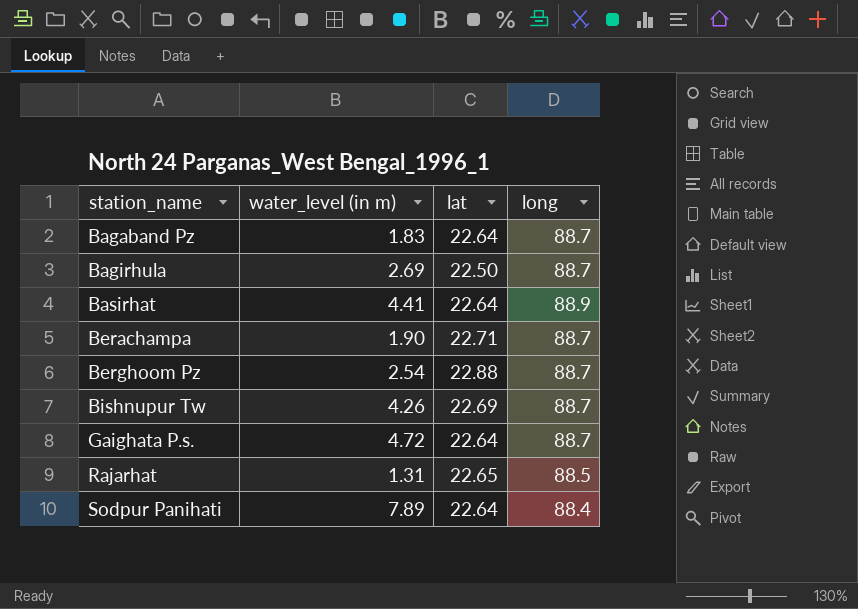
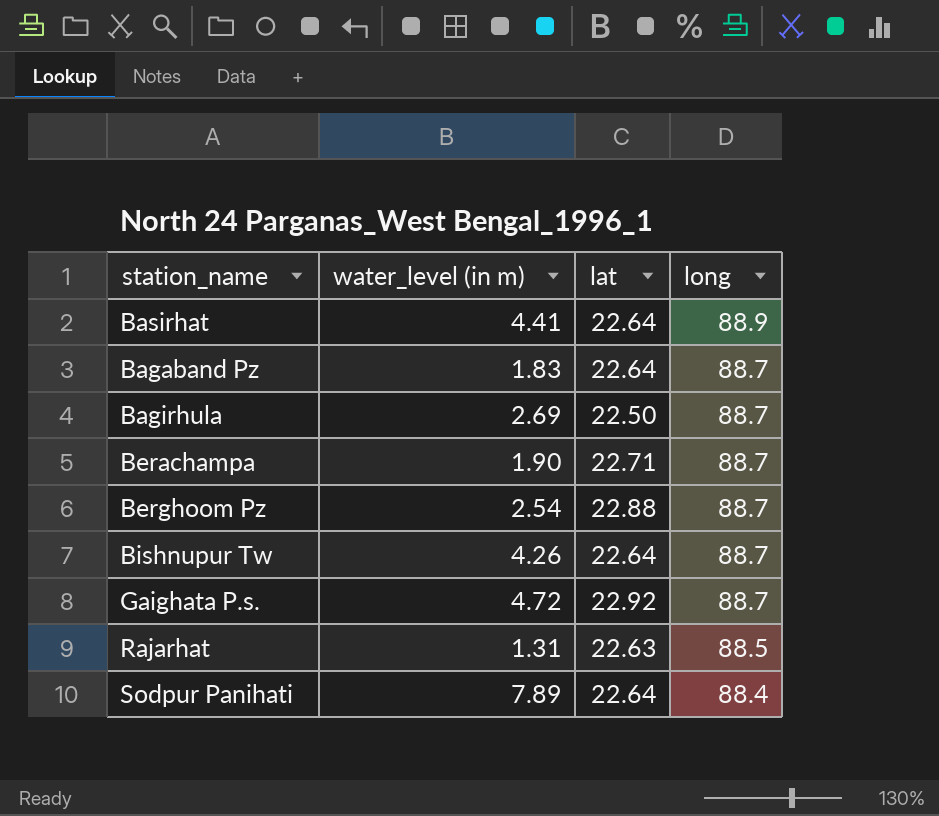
row order: station_name ascending -> long descending
Bishnupur Tw | lat: 22.69 -> 22.64
Gaighata P.s. | lat: 22.64 -> 22.92
Rajarhat | lat: 22.65 -> 22.63

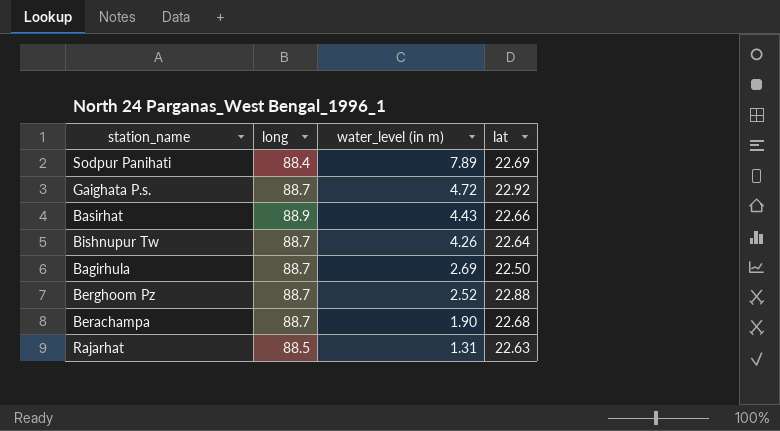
row order: long descending -> water_level (in m) descending
column long | position: 4 -> 2
row Bagaband Pz: 1.83 | 22.64 | 88.7 -> none
Sodpur Panihati | lat: 22.64 -> 22.69
Basirhat | water_level (in m): 4.41 -> 4.43
Basirhat | lat: 22.64 -> 22.66
Berghoom Pz | water_level (in m): 2.54 -> 2.52
Berachampa | lat: 22.71 -> 22.68

